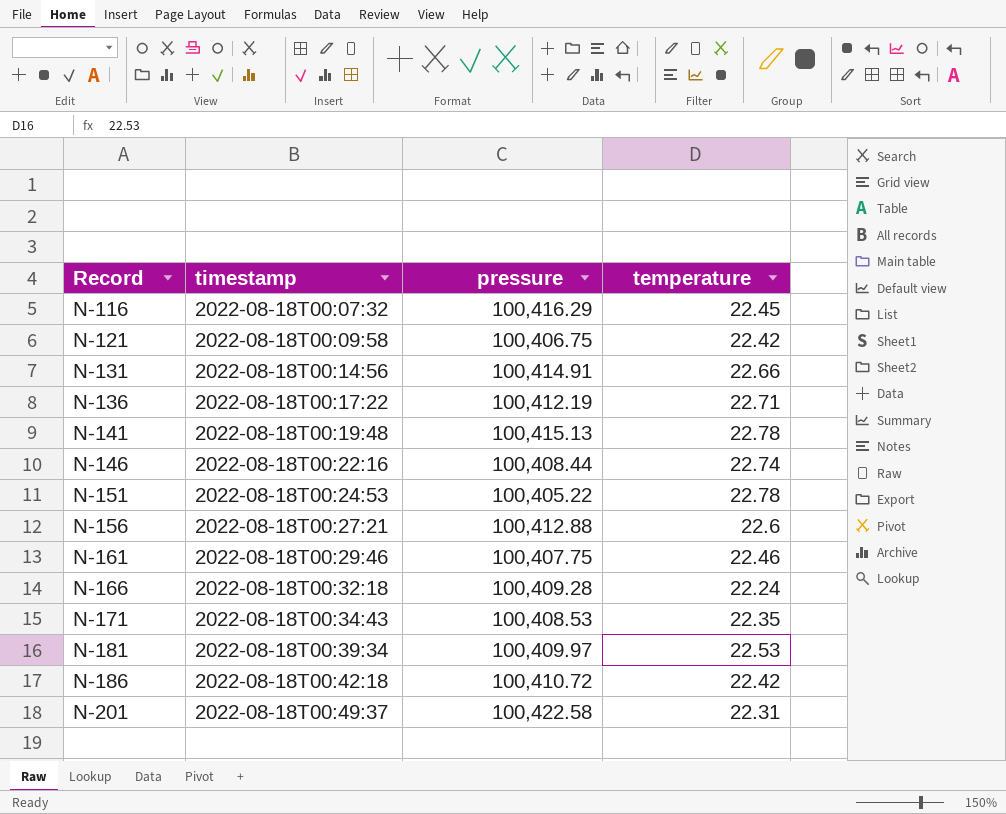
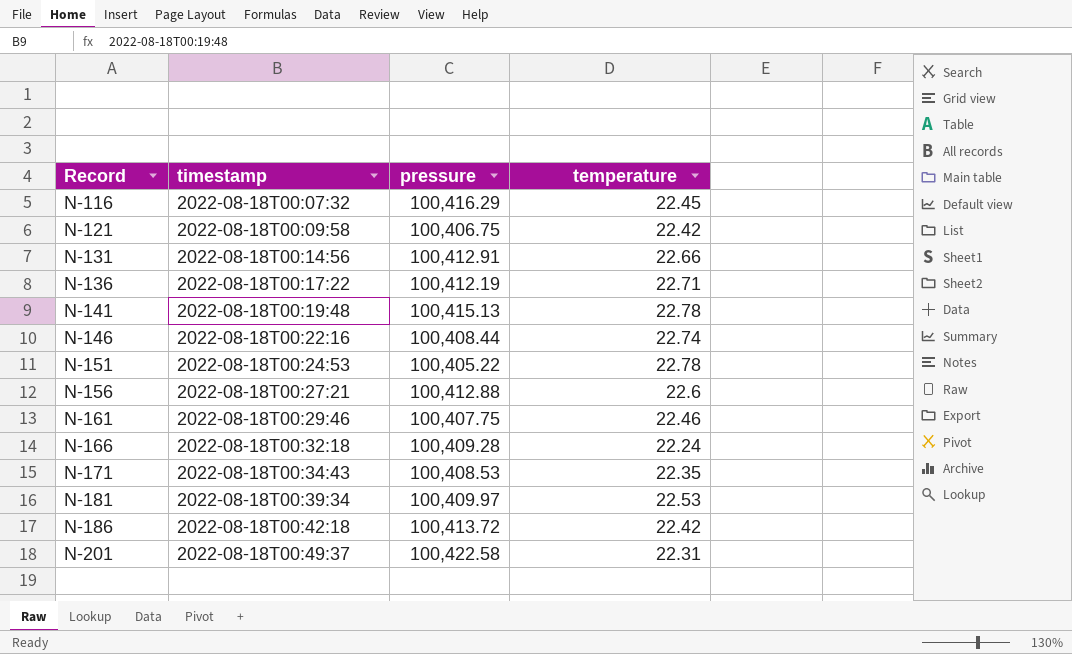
N-131 | pressure: 100,414.91 -> 100,412.91
N-186 | pressure: 100,410.72 -> 100,413.72

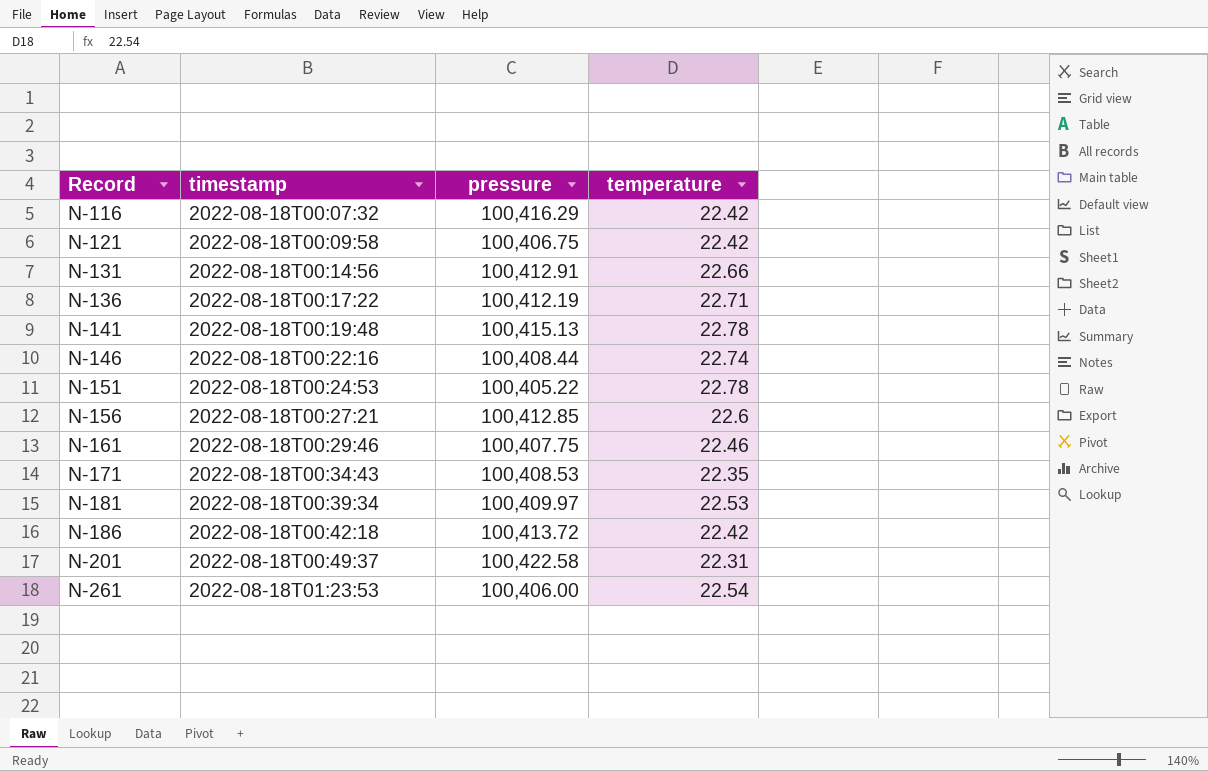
row N-166: 2022-08-18T00:32:18 | 100,409.28 | 22.24 -> none
N-116 | temperature: 22.45 -> 22.42
N-156 | pressure: 100,412.88 -> 100,412.85
row N-261: none -> 2022-08-18T01:23:53 | 100,406.00 | 22.54

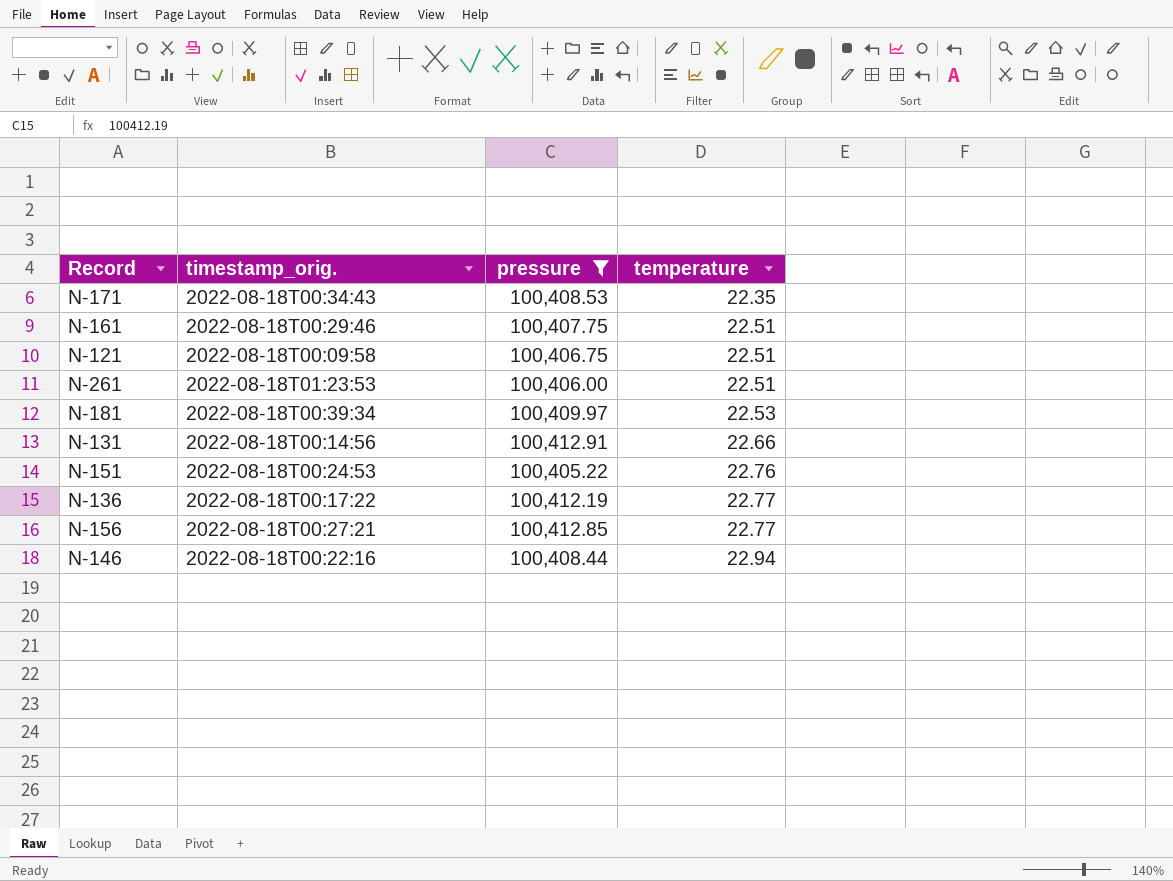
filter: none -> pressure <= 100,412.91
row order: Record ascending -> temperature ascending
column name: timestamp -> timestamp_orig.
N-161 | temperature: 22.46 -> 22.51
N-121 | temperature: 22.42 -> 22.51
N-261 | temperature: 22.54 -> 22.51
N-151 | temperature: 22.78 -> 22.76
N-136 | temperature: 22.71 -> 22.77
N-156 | temperature: 22.6 -> 22.77
N-146 | temperature: 22.74 -> 22.94

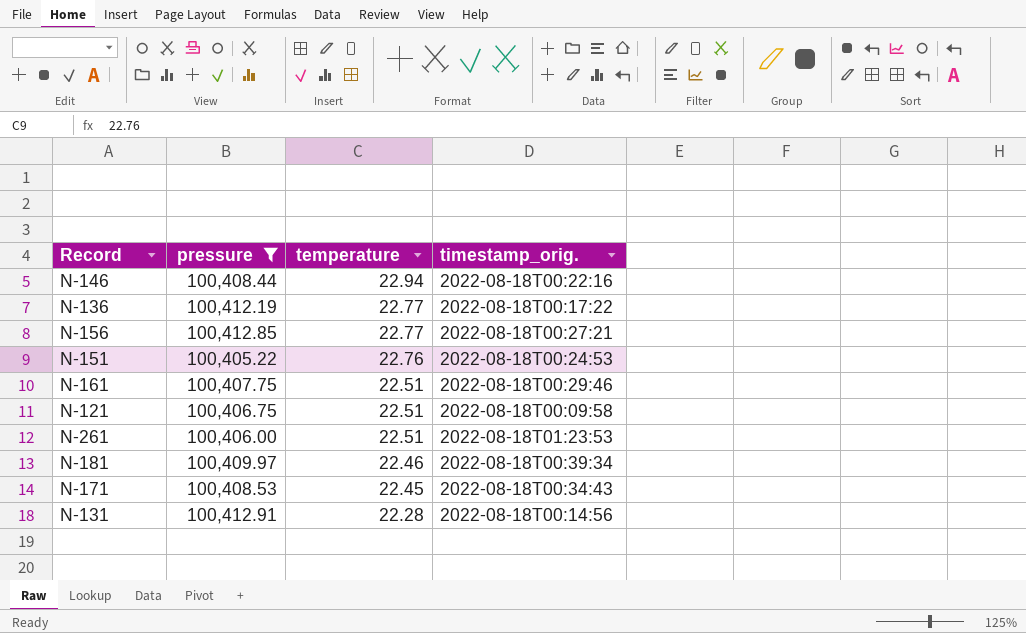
row order: temperature ascending -> temperature descending
column timestamp_orig. | position: 2 -> 4
N-181 | temperature: 22.53 -> 22.46
N-171 | temperature: 22.35 -> 22.45
N-131 | temperature: 22.66 -> 22.28

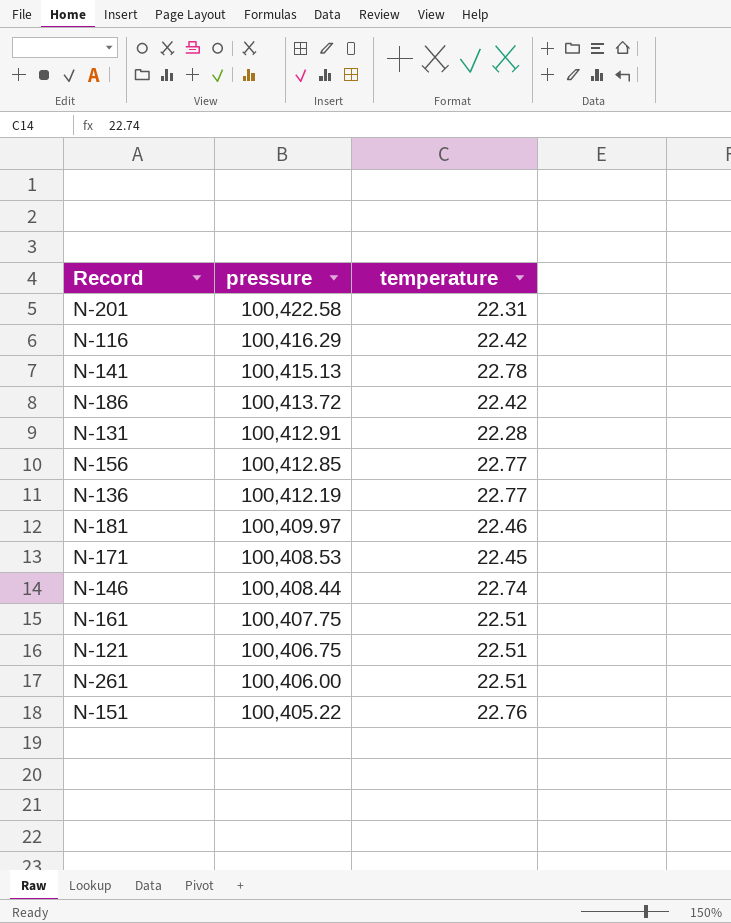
filter: pressure <= 100,412.91 -> none
row order: temperature descending -> pressure descending
column timestamp_orig. | position: 4 -> none
N-146 | temperature: 22.94 -> 22.74

